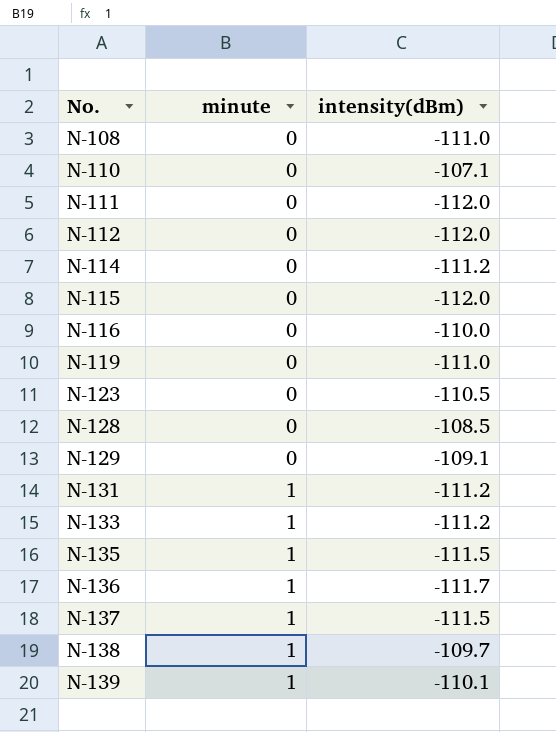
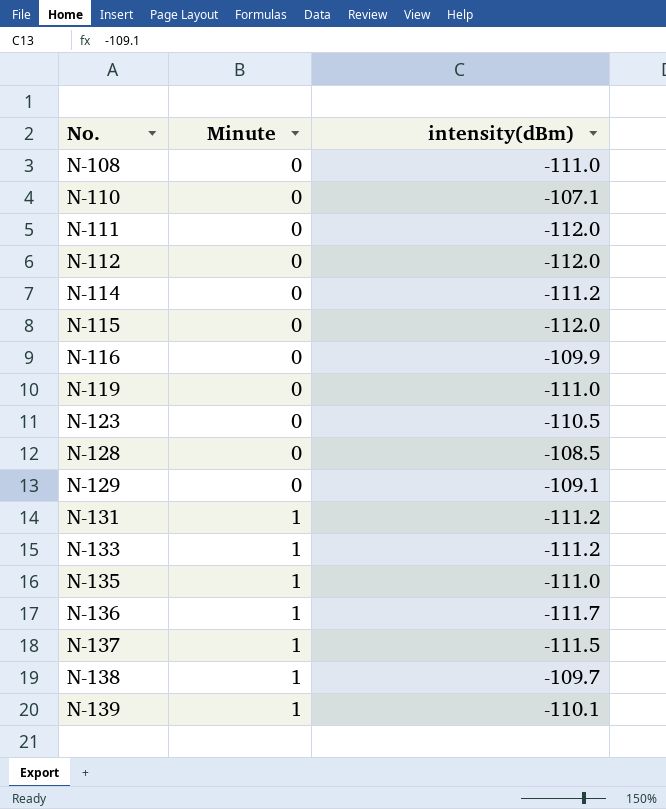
column name: minute -> Minute
N-116 | intensity(dBm): -110.0 -> -109.9
N-135 | intensity(dBm): -111.5 -> -111.0

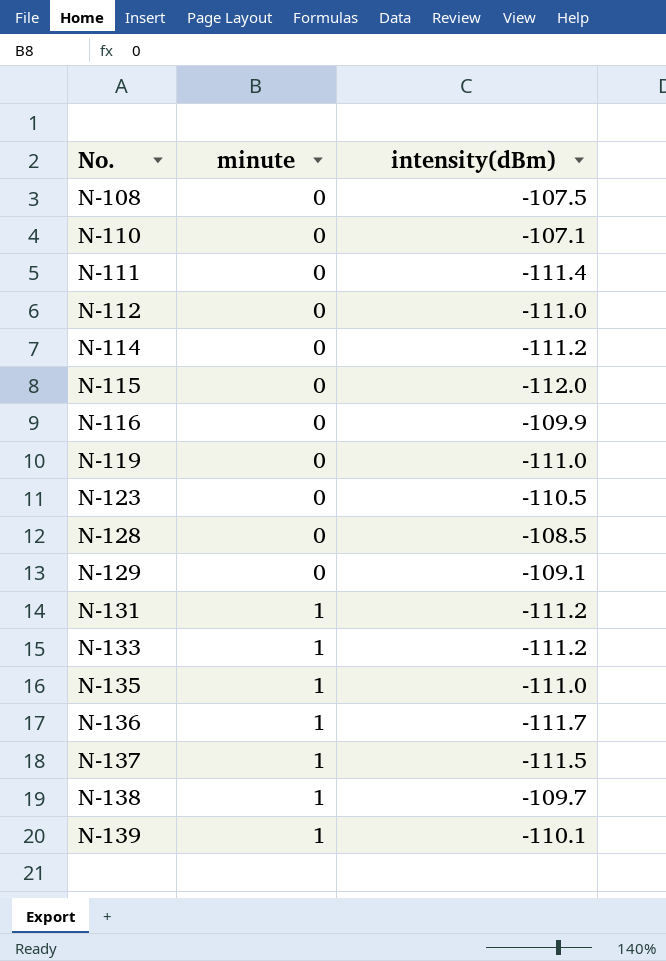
column name: Minute -> minute
N-108 | intensity(dBm): -111.0 -> -107.5
N-111 | intensity(dBm): -112.0 -> -111.4
N-112 | intensity(dBm): -112.0 -> -111.0

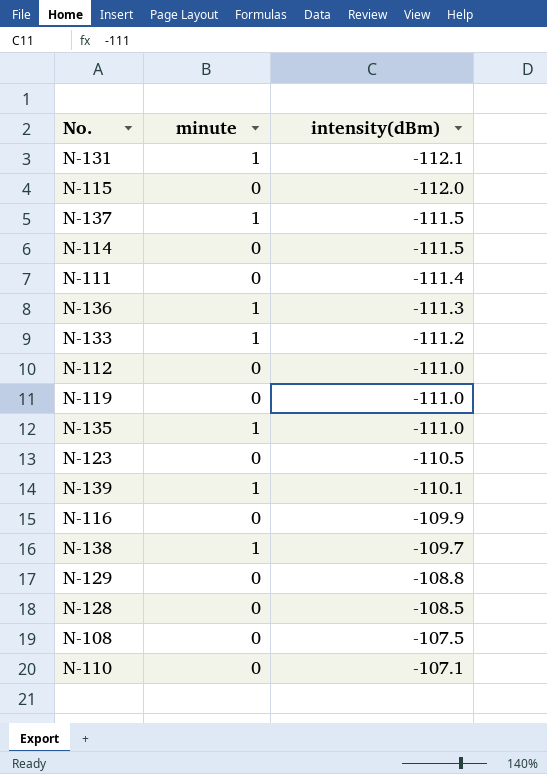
row order: No. ascending -> intensity(dBm) ascending
N-131 | intensity(dBm): -111.2 -> -112.1
N-114 | intensity(dBm): -111.2 -> -111.5
N-136 | intensity(dBm): -111.7 -> -111.3
N-129 | intensity(dBm): -109.1 -> -108.8

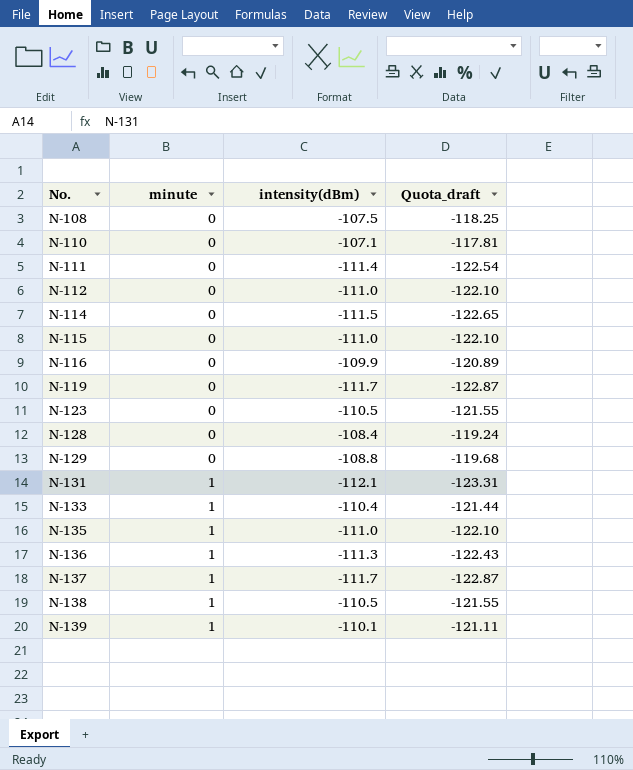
row order: intensity(dBm) ascending -> No. ascending
column Quota_draft | formula: none -> [intensity(dBm)] * 1.1
N-115 | intensity(dBm): -112.0 -> -111.0
N-119 | intensity(dBm): -111.0 -> -111.7
N-128 | intensity(dBm): -108.5 -> -108.4
N-133 | intensity(dBm): -111.2 -> -110.4
N-137 | intensity(dBm): -111.5 -> -111.7
N-138 | intensity(dBm): -109.7 -> -110.5

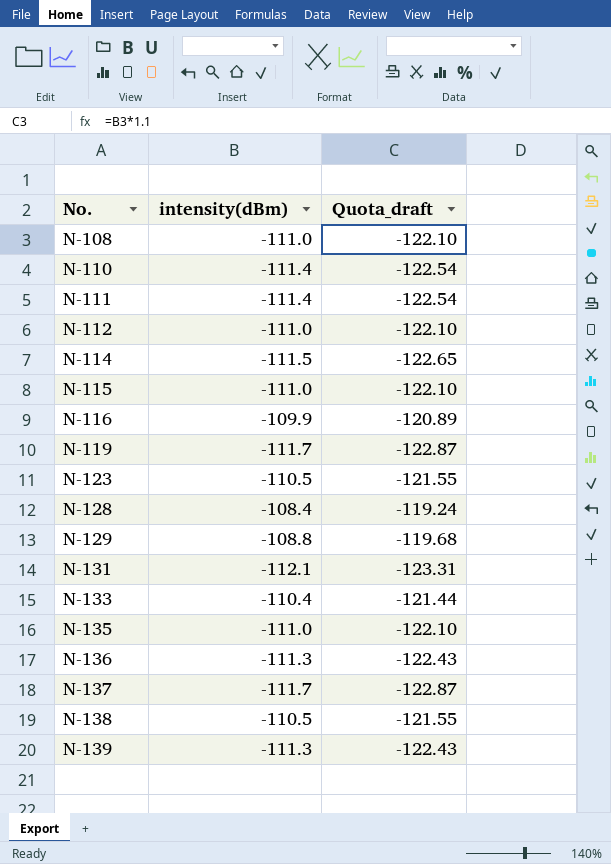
column minute | position: 2 -> none
N-108 | intensity(dBm): -107.5 -> -111.0
N-108 | Quota_draft: -118.25 -> -122.10
N-110 | intensity(dBm): -107.1 -> -111.4
N-110 | Quota_draft: -117.81 -> -122.54
N-139 | intensity(dBm): -110.1 -> -111.3
N-139 | Quota_draft: -121.11 -> -122.43

